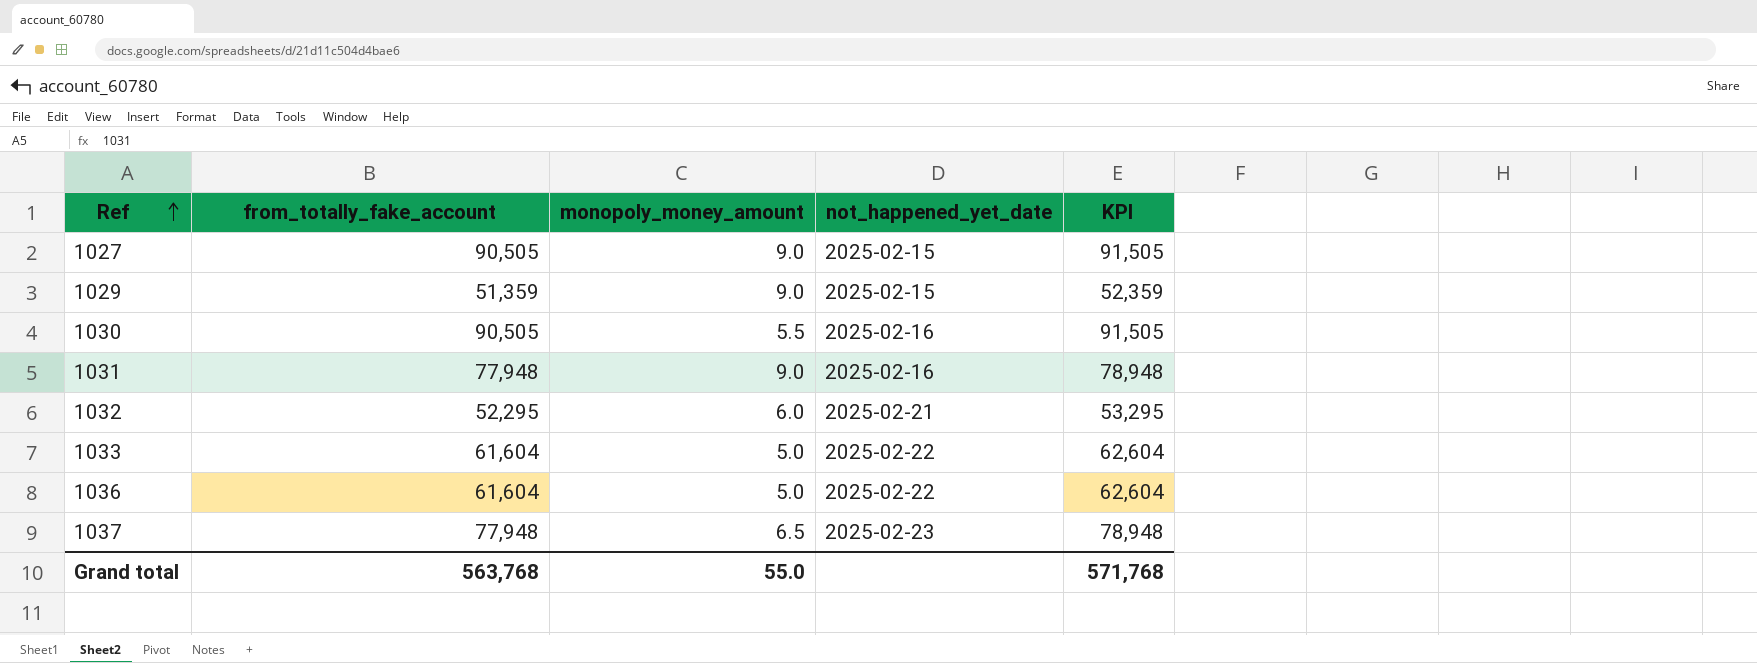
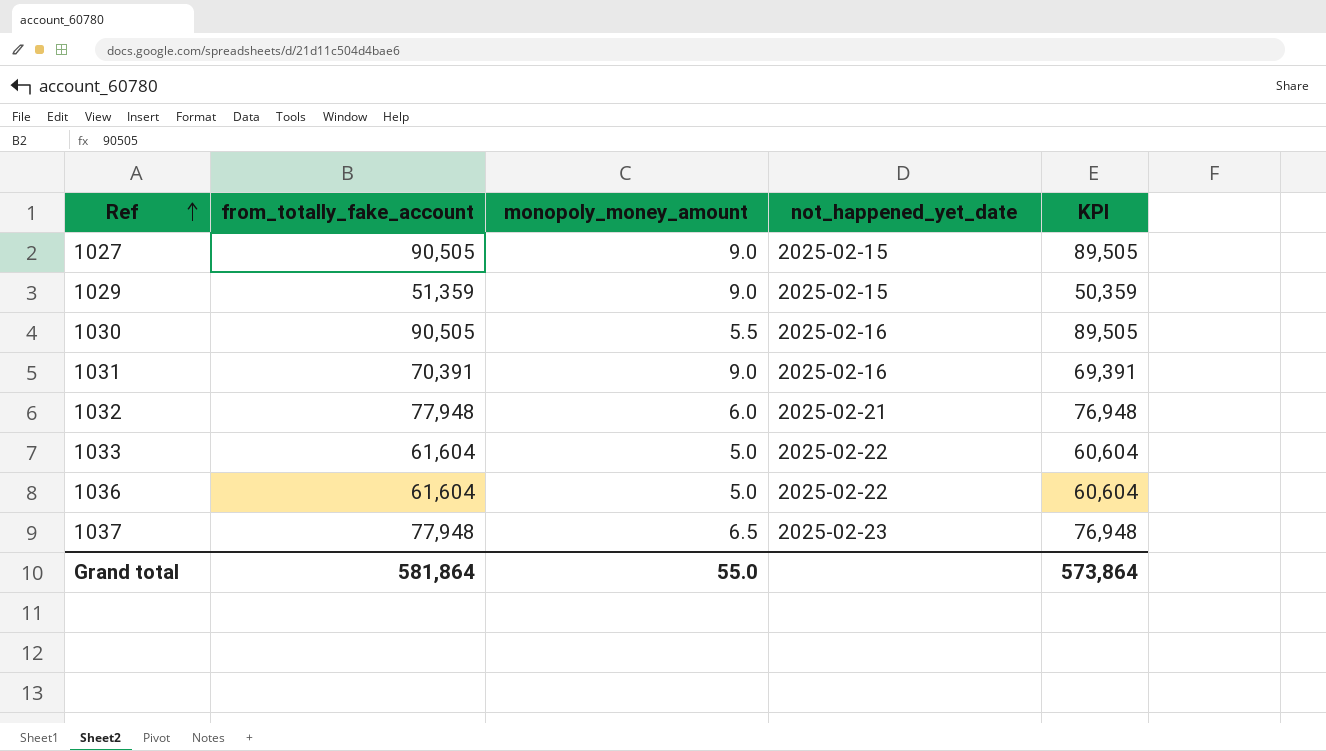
column KPI | formula: [from_totally_fake_account] + 1000 -> [from_totally_fake_account] - 1000
1031 | from_totally_fake_account: 77,948 -> 70,391
1032 | from_totally_fake_account: 52,295 -> 77,948
Grand total | from_totally_fake_account: 563,768 -> 581,864
Grand total | KPI: 571,768 -> 573,864

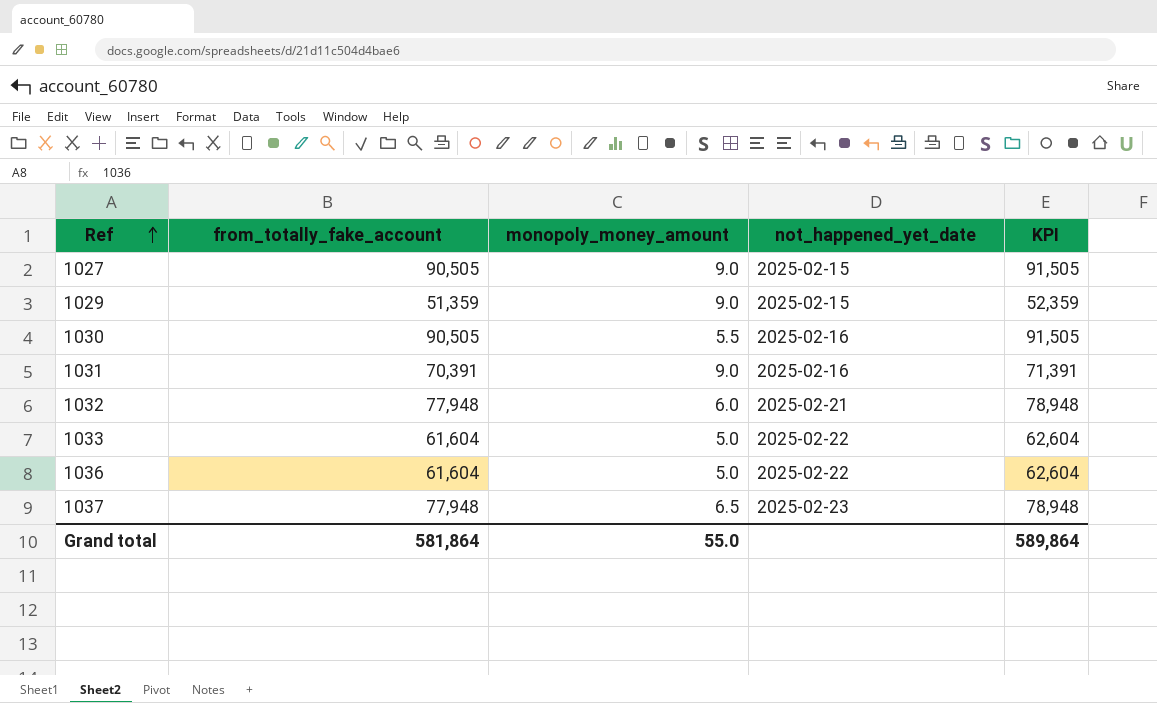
column KPI | formula: [from_totally_fake_account] - 1000 -> [from_totally_fake_account] + 1000
Grand total | KPI: 573,864 -> 589,864

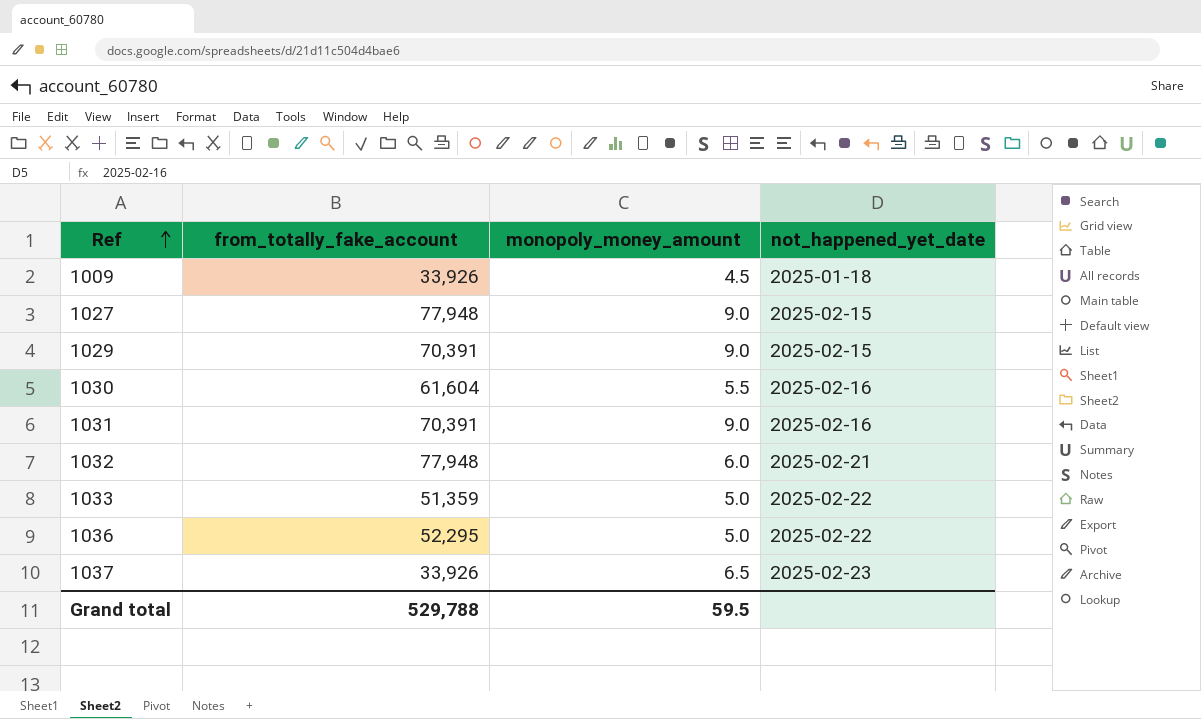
column KPI | formula: [from_totally_fake_account] + 1000 -> none
row 1009: none -> 33,926 | 4.5 | 2025-01-18
1027 | from_totally_fake_account: 90,505 -> 77,948
1029 | from_totally_fake_account: 51,359 -> 70,391
1030 | from_totally_fake_account: 90,505 -> 61,604
1033 | from_totally_fake_account: 61,604 -> 51,359
1036 | from_totally_fake_account: 61,604 -> 52,295
1037 | from_totally_fake_account: 77,948 -> 33,926
Grand total | from_totally_fake_account: 581,864 -> 529,788
Grand total | monopoly_money_amount: 55.0 -> 59.5

